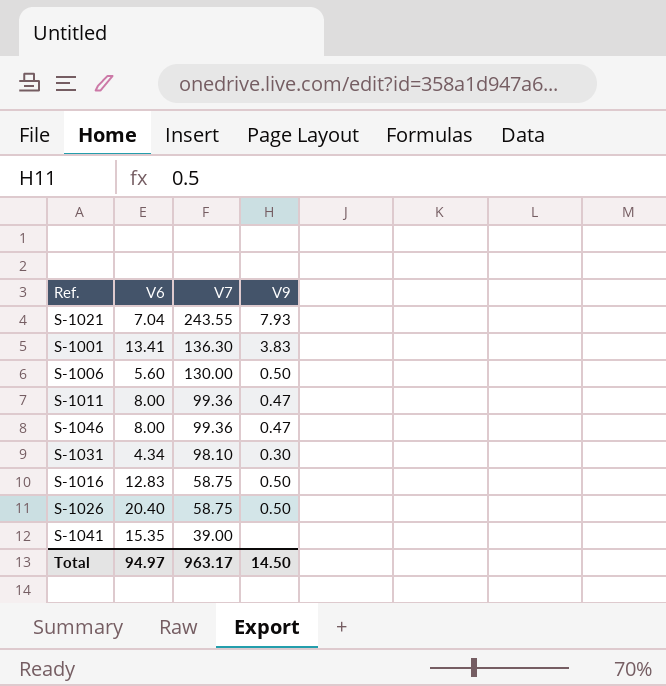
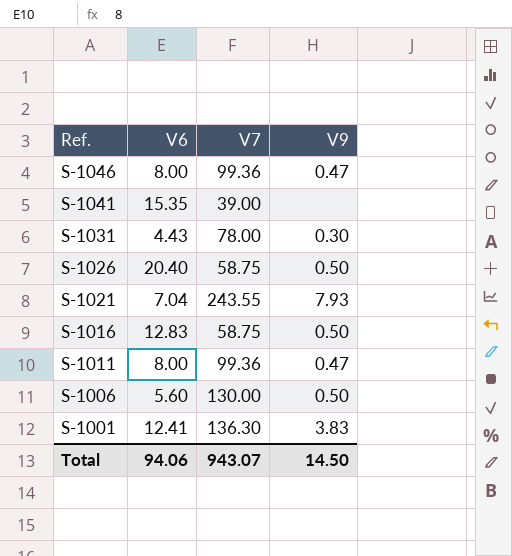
row order: V7 descending -> Ref. descending
S-1031 | V6: 4.34 -> 4.43
S-1031 | V7: 98.10 -> 78.00
S-1001 | V6: 13.41 -> 12.41
Total | V6: 94.97 -> 94.06
Total | V7: 963.17 -> 943.07

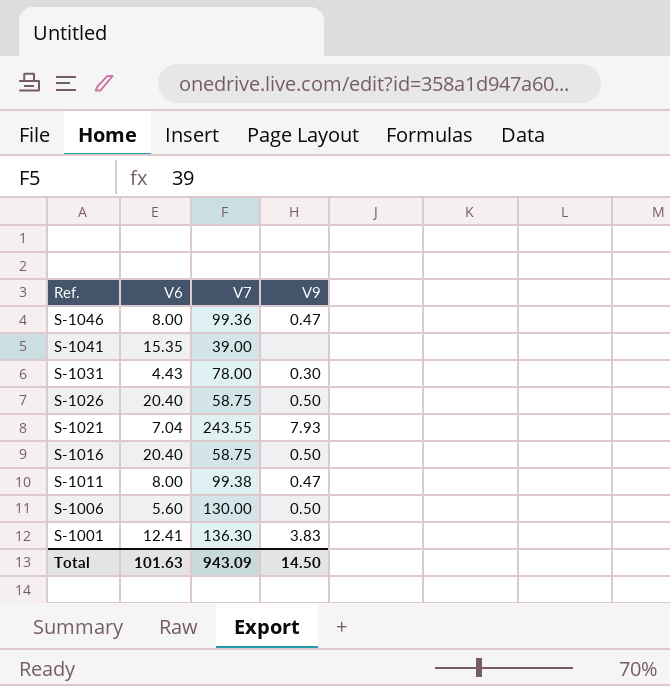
S-1016 | V6: 12.83 -> 20.40
S-1011 | V7: 99.36 -> 99.38
Total | V6: 94.06 -> 101.63
Total | V7: 943.07 -> 943.09

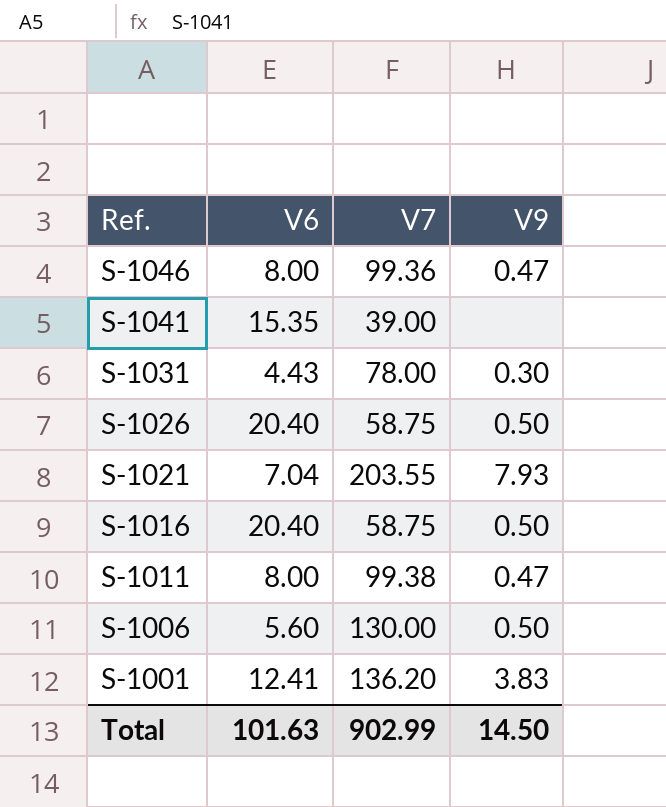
S-1021 | V7: 243.55 -> 203.55
S-1001 | V7: 136.30 -> 136.20
Total | V7: 943.09 -> 902.99

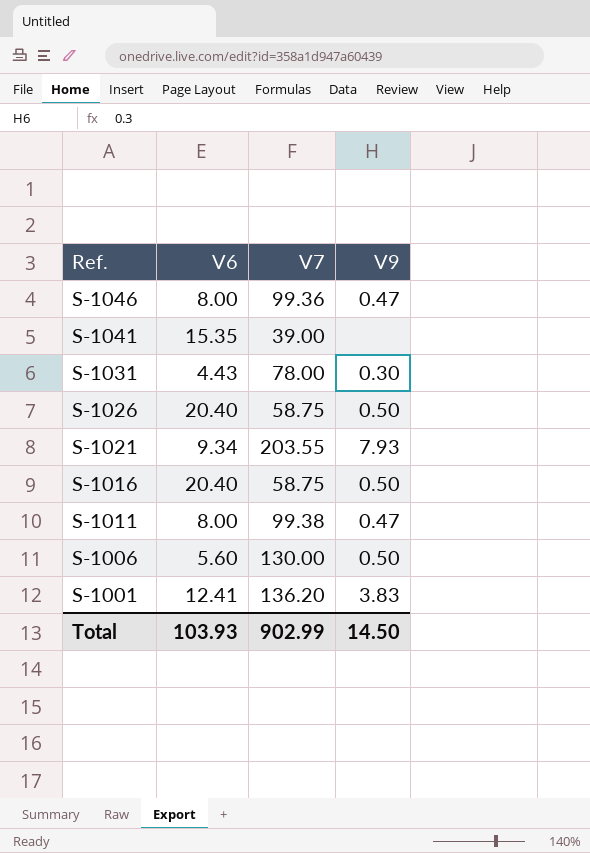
S-1021 | V6: 7.04 -> 9.34
Total | V6: 101.63 -> 103.93

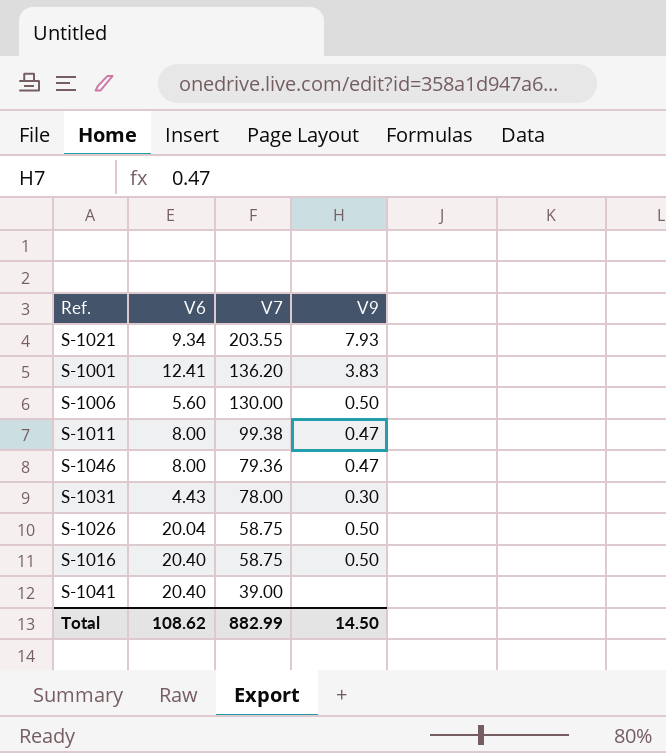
row order: Ref. descending -> V7 descending
S-1046 | V7: 99.36 -> 79.36
S-1026 | V6: 20.40 -> 20.04
S-1041 | V6: 15.35 -> 20.40
Total | V6: 103.93 -> 108.62
Total | V7: 902.99 -> 882.99

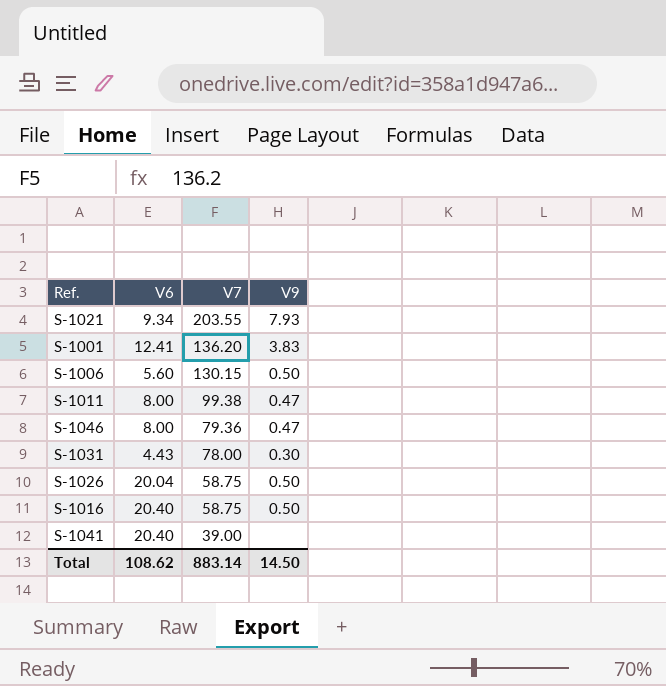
S-1006 | V7: 130.00 -> 130.15
Total | V7: 882.99 -> 883.14

